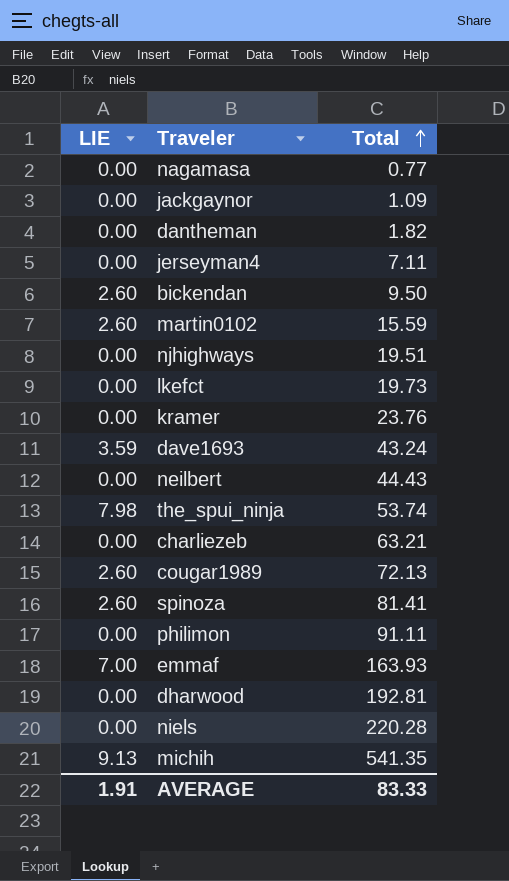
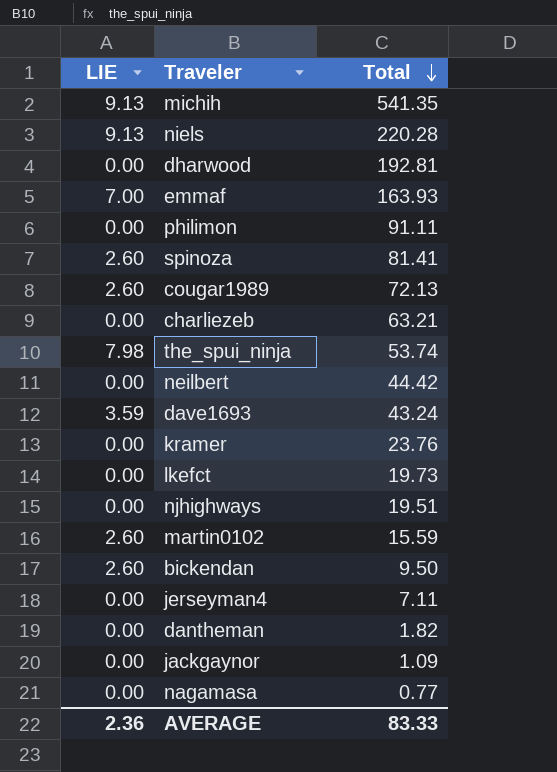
row order: Total ascending -> Total descending
niels | LIE: 0.00 -> 9.13
neilbert | Total: 44.43 -> 44.42
AVERAGE | LIE: 1.91 -> 2.36

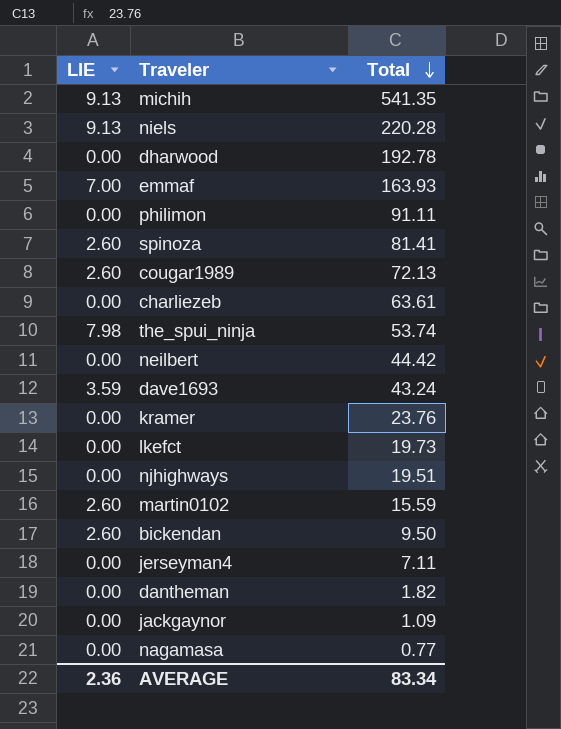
dharwood | Total: 192.81 -> 192.78
charliezeb | Total: 63.21 -> 63.61
AVERAGE | Total: 83.33 -> 83.34

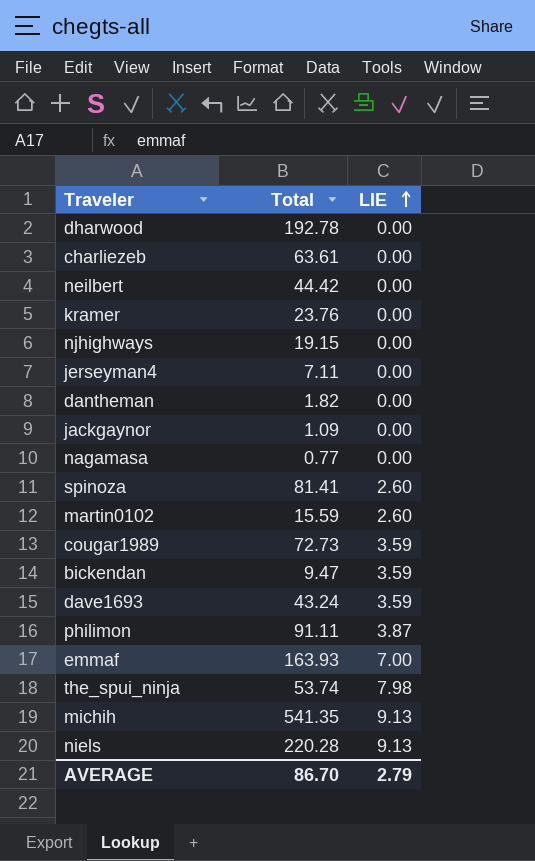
row order: Total descending -> LIE ascending
column LIE | position: 1 -> 3
row lkefct: 0.00 | 19.73 -> none
njhighways | Total: 19.51 -> 19.15
cougar1989 | Total: 72.13 -> 72.73
cougar1989 | LIE: 2.60 -> 3.59
bickendan | Total: 9.50 -> 9.47
bickendan | LIE: 2.60 -> 3.59
philimon | LIE: 0.00 -> 3.87
AVERAGE | Total: 83.34 -> 86.70
AVERAGE | LIE: 2.36 -> 2.79

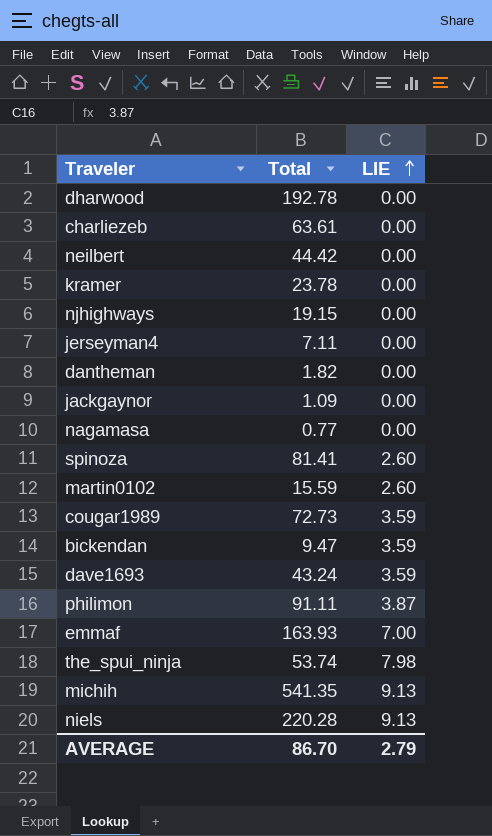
kramer | Total: 23.76 -> 23.78

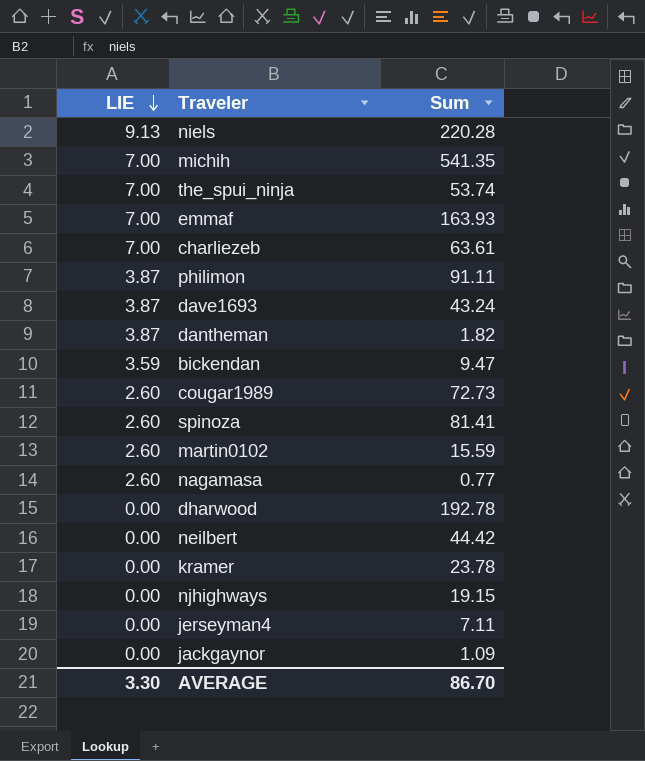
row order: LIE ascending -> LIE descending
column LIE | position: 3 -> 1
column name: Total -> Sum
michih | LIE: 9.13 -> 7.00
the_spui_ninja | LIE: 7.98 -> 7.00
charliezeb | LIE: 0.00 -> 7.00
dave1693 | LIE: 3.59 -> 3.87
dantheman | LIE: 0.00 -> 3.87
cougar1989 | LIE: 3.59 -> 2.60
nagamasa | LIE: 0.00 -> 2.60
AVERAGE | LIE: 2.79 -> 3.30

